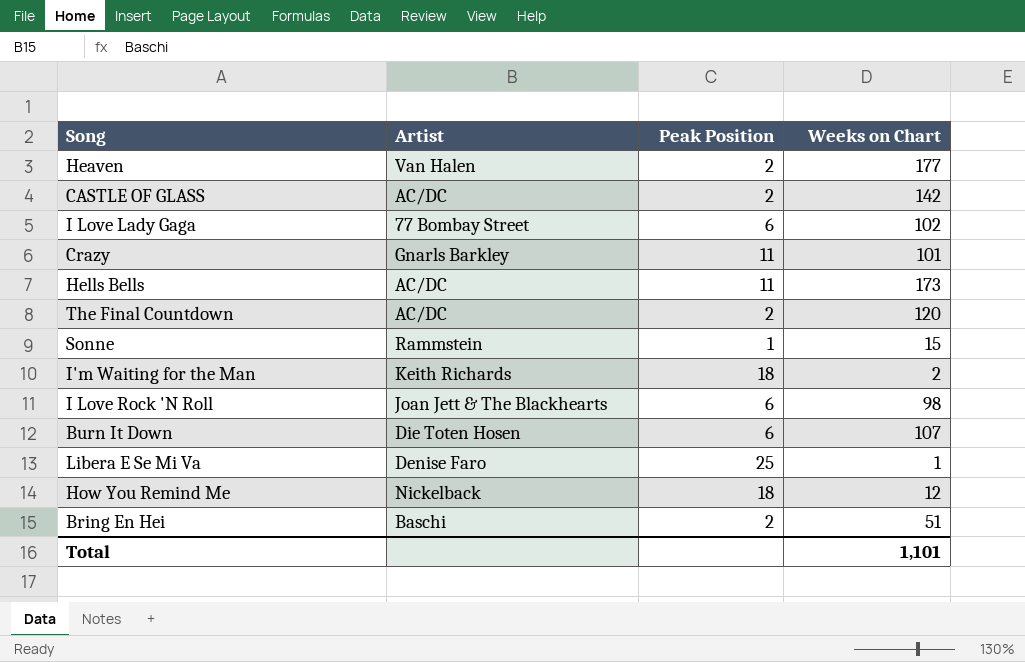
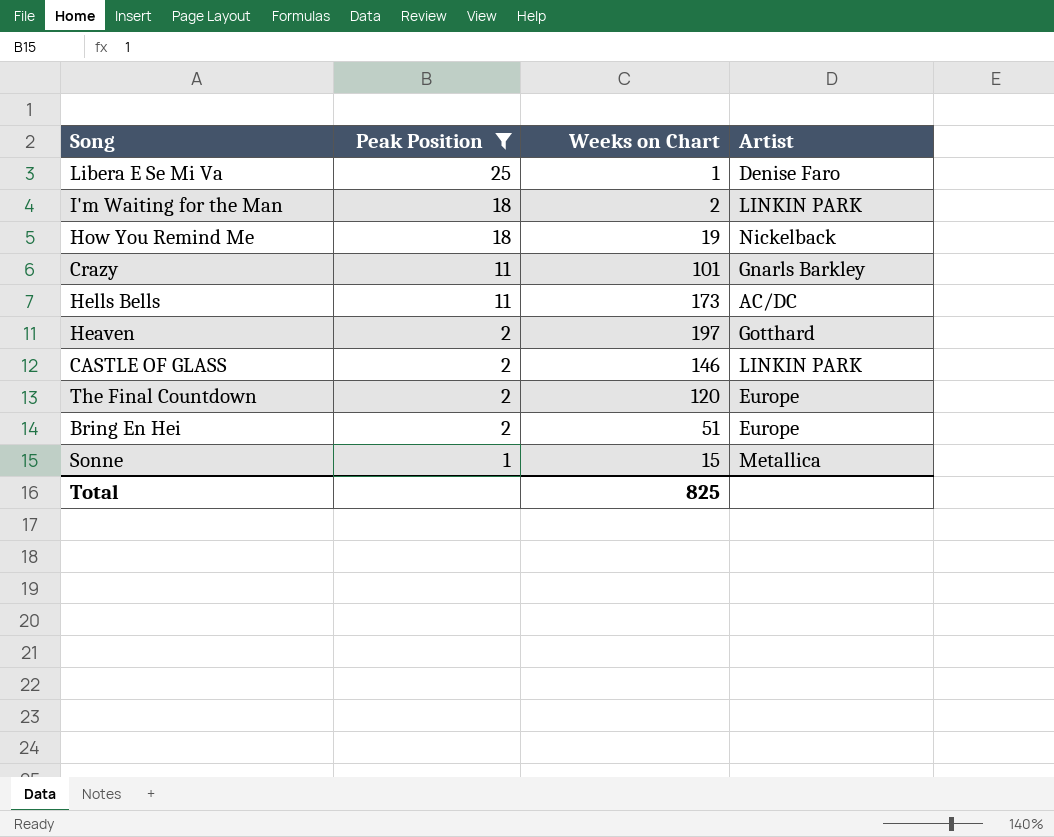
filter: none -> Peak Position != 6
row order: none -> Peak Position descending
column Artist | position: 2 -> 4
I'm Waiting for the Man | Artist: Keith Richards -> LINKIN PARK
How You Remind Me | Weeks on Chart: 12 -> 19
Heaven | Weeks on Chart: 177 -> 197
Heaven | Artist: Van Halen -> Gotthard
CASTLE OF GLASS | Weeks on Chart: 142 -> 146
CASTLE OF GLASS | Artist: AC/DC -> LINKIN PARK
The Final Countdown | Artist: AC/DC -> Europe
Bring En Hei | Artist: Baschi -> Europe
Sonne | Artist: Rammstein -> Metallica
Total | Weeks on Chart: 1,101 -> 825

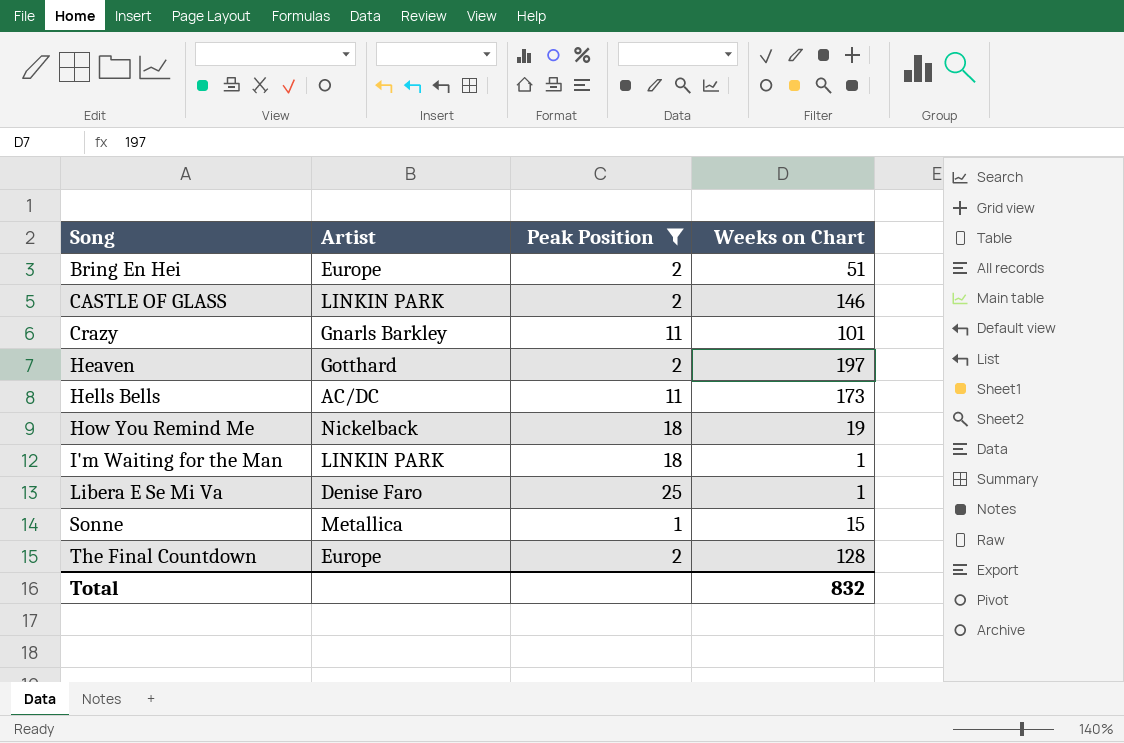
row order: Peak Position descending -> Song ascending
column Artist | position: 4 -> 2
I'm Waiting for the Man | Weeks on Chart: 2 -> 1
The Final Countdown | Weeks on Chart: 120 -> 128
Total | Weeks on Chart: 825 -> 832

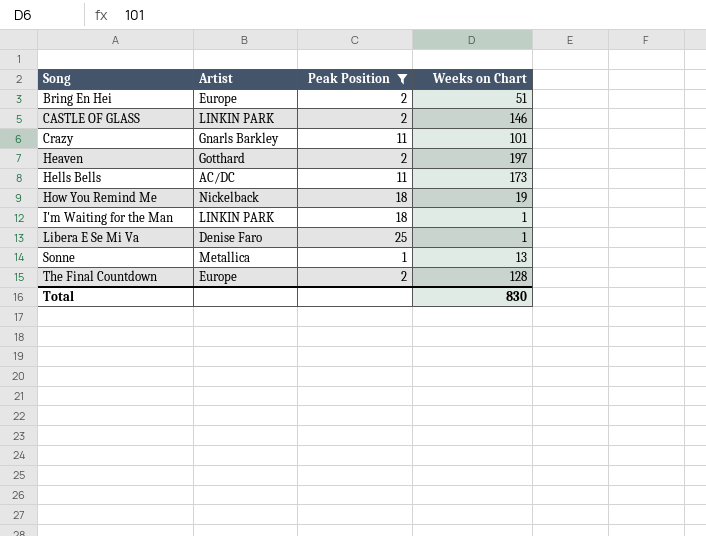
Sonne | Weeks on Chart: 15 -> 13
Total | Weeks on Chart: 832 -> 830

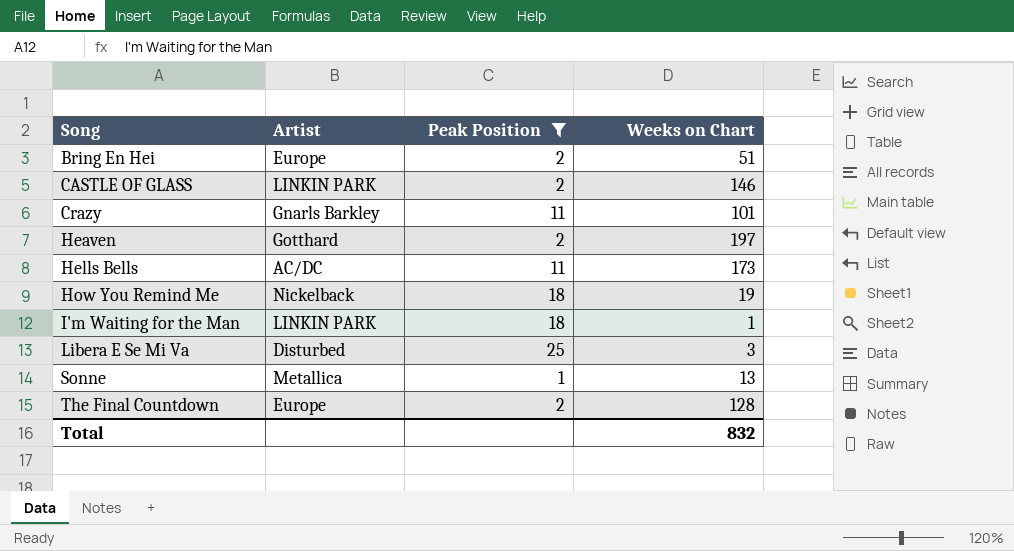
Libera E Se Mi Va | Artist: Denise Faro -> Disturbed
Libera E Se Mi Va | Weeks on Chart: 1 -> 3
Total | Weeks on Chart: 830 -> 832

